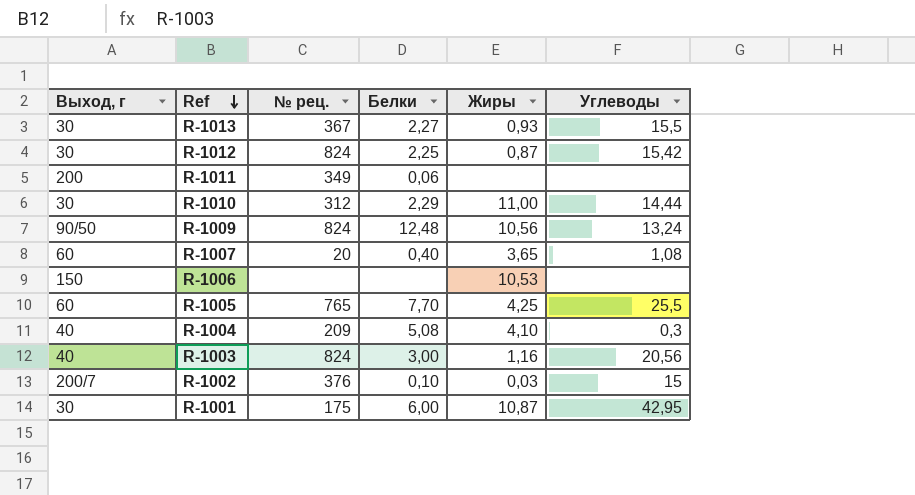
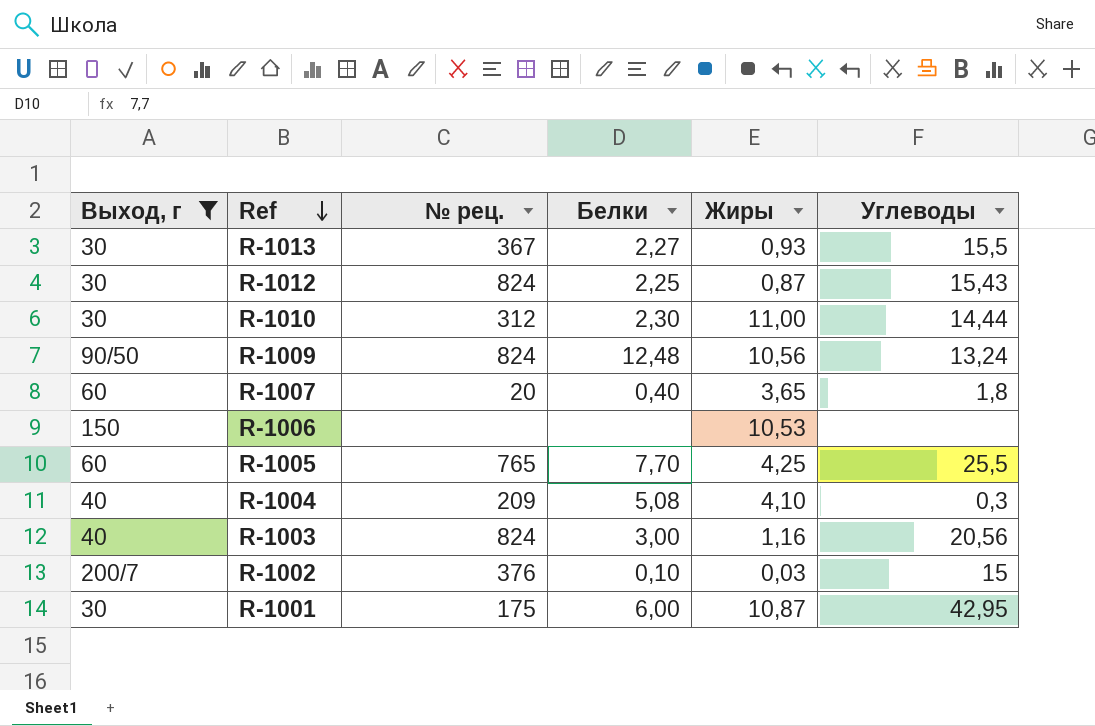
filter: none -> Выход, г != 200
R-1012 | Углеводы: 15,42 -> 15,43
R-1010 | Белки: 2,29 -> 2,30
R-1007 | Углеводы: 1,08 -> 1,8

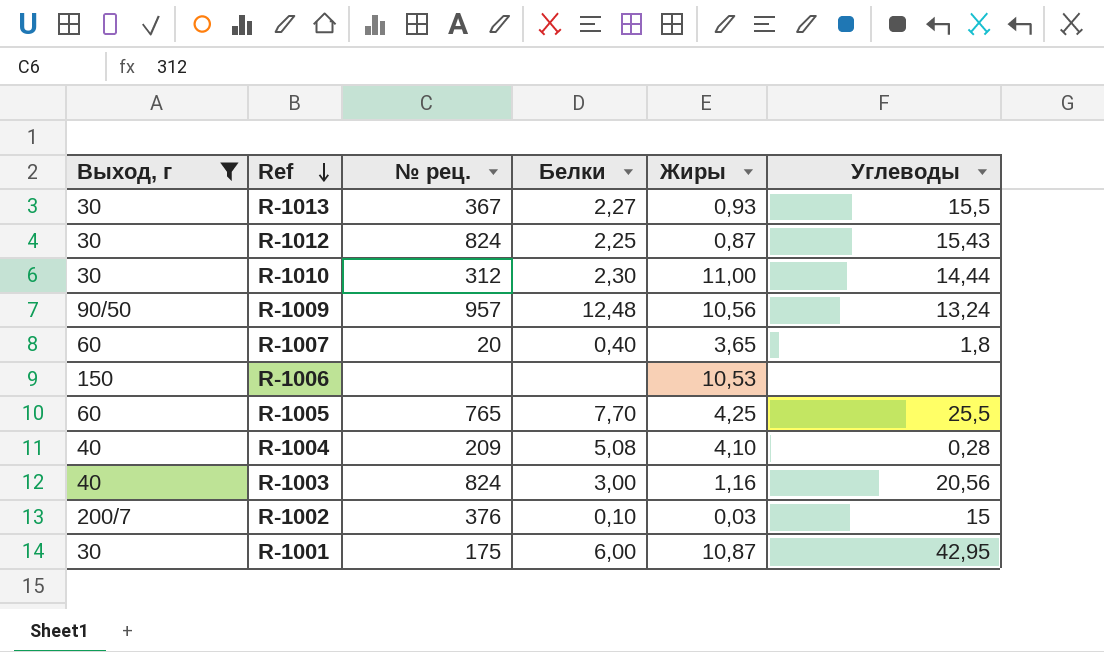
R-1009 | № рец.: 824 -> 957
R-1004 | Углеводы: 0,3 -> 0,28

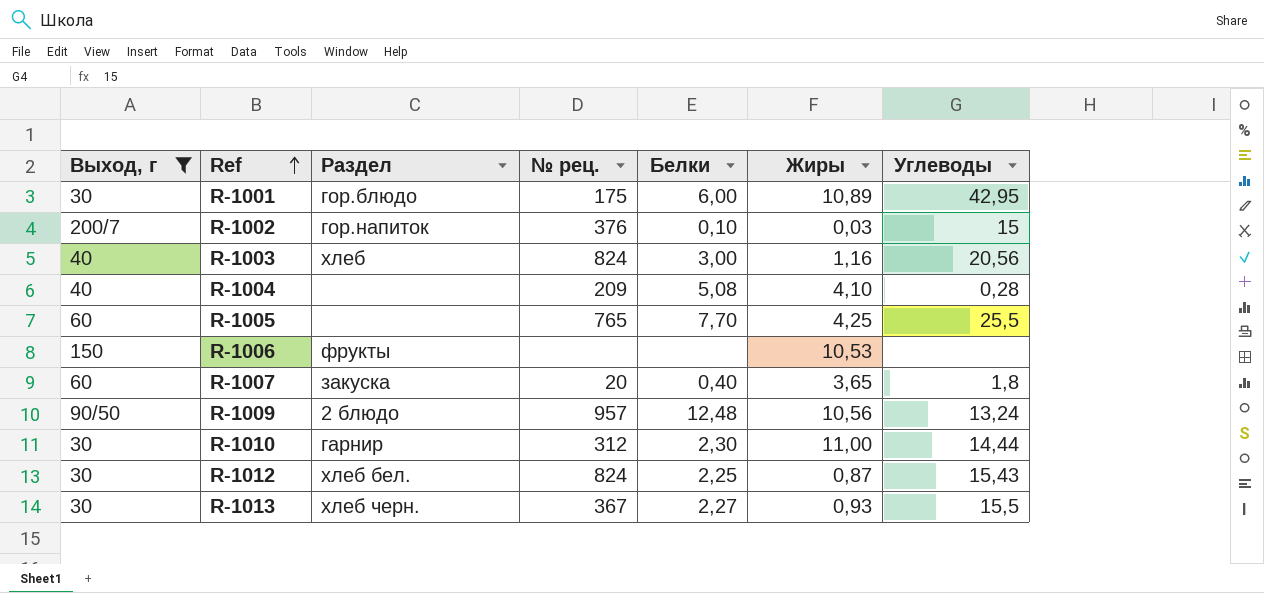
row order: Ref descending -> Ref ascending
column Раздел | position: none -> 3
R-1001 | Жиры: 10,87 -> 10,89

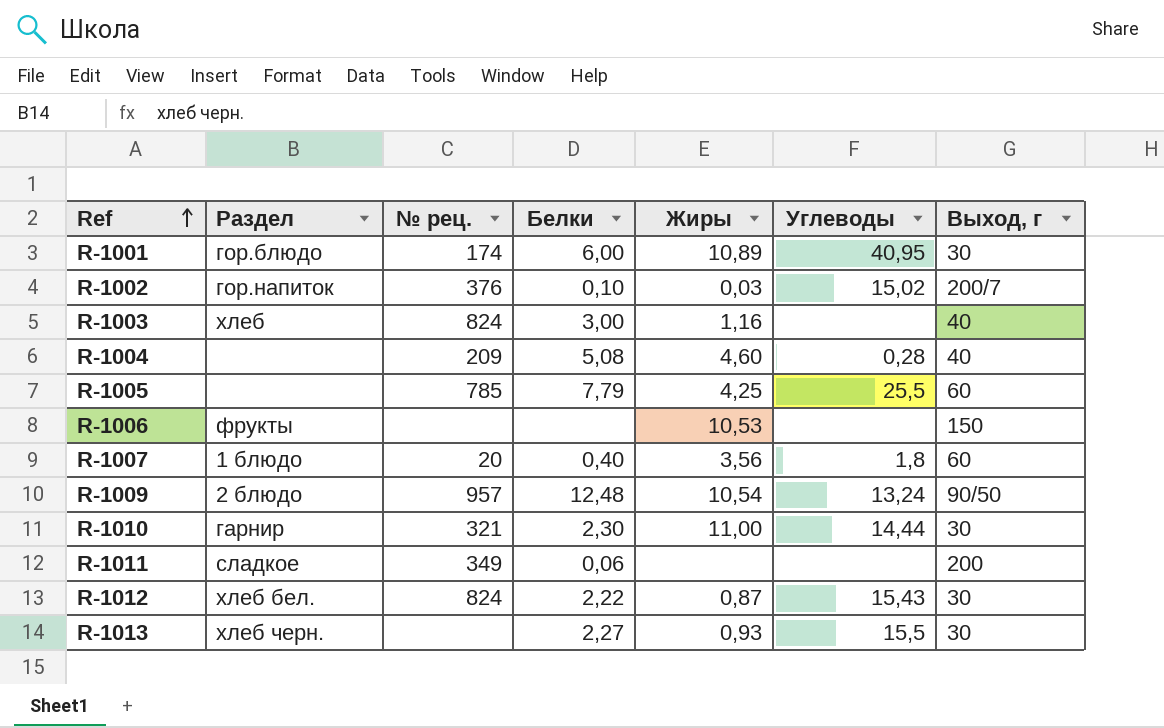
filter: Выход, г != 200 -> none
column Выход, г | position: 1 -> 7
R-1001 | № рец.: 175 -> 174
R-1001 | Углеводы: 42,95 -> 40,95
R-1002 | Углеводы: 15 -> 15,02
R-1003 | Углеводы: 20,56 -> none
R-1004 | Жиры: 4,10 -> 4,60
R-1005 | № рец.: 765 -> 785
R-1005 | Белки: 7,70 -> 7,79
R-1007 | Раздел: закуска -> 1 блюдо
R-1007 | Жиры: 3,65 -> 3,56
R-1009 | Жиры: 10,56 -> 10,54
R-1010 | № рец.: 312 -> 321
R-1012 | Белки: 2,25 -> 2,22
R-1013 | № рец.: 367 -> none

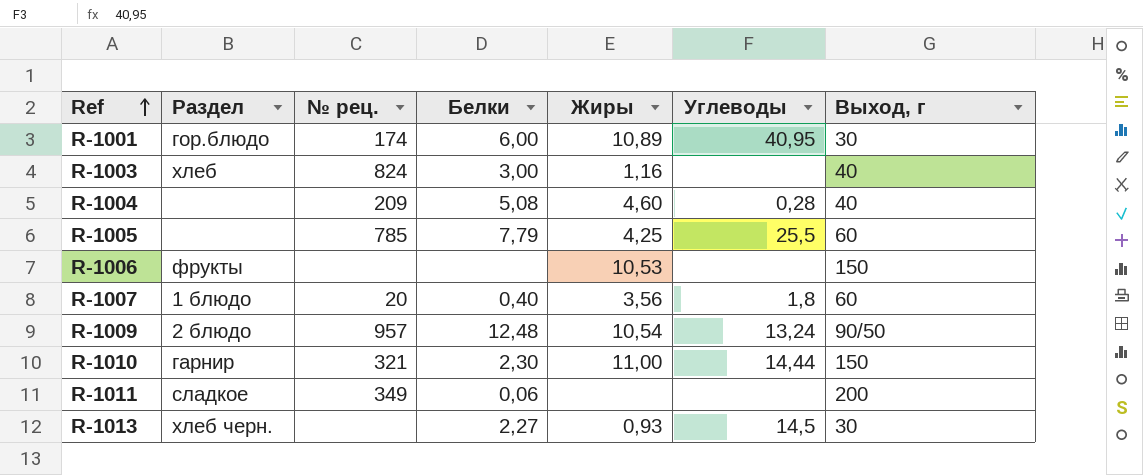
row R-1002: гор.напиток | 376 | 0,10 | 0,03 | 15,02 | 200/7 -> none
row R-1012: хлеб бел. | 824 | 2,22 | 0,87 | 15,43 | 30 -> none
R-1010 | Выход, г: 30 -> 150
R-1013 | Углеводы: 15,5 -> 14,5

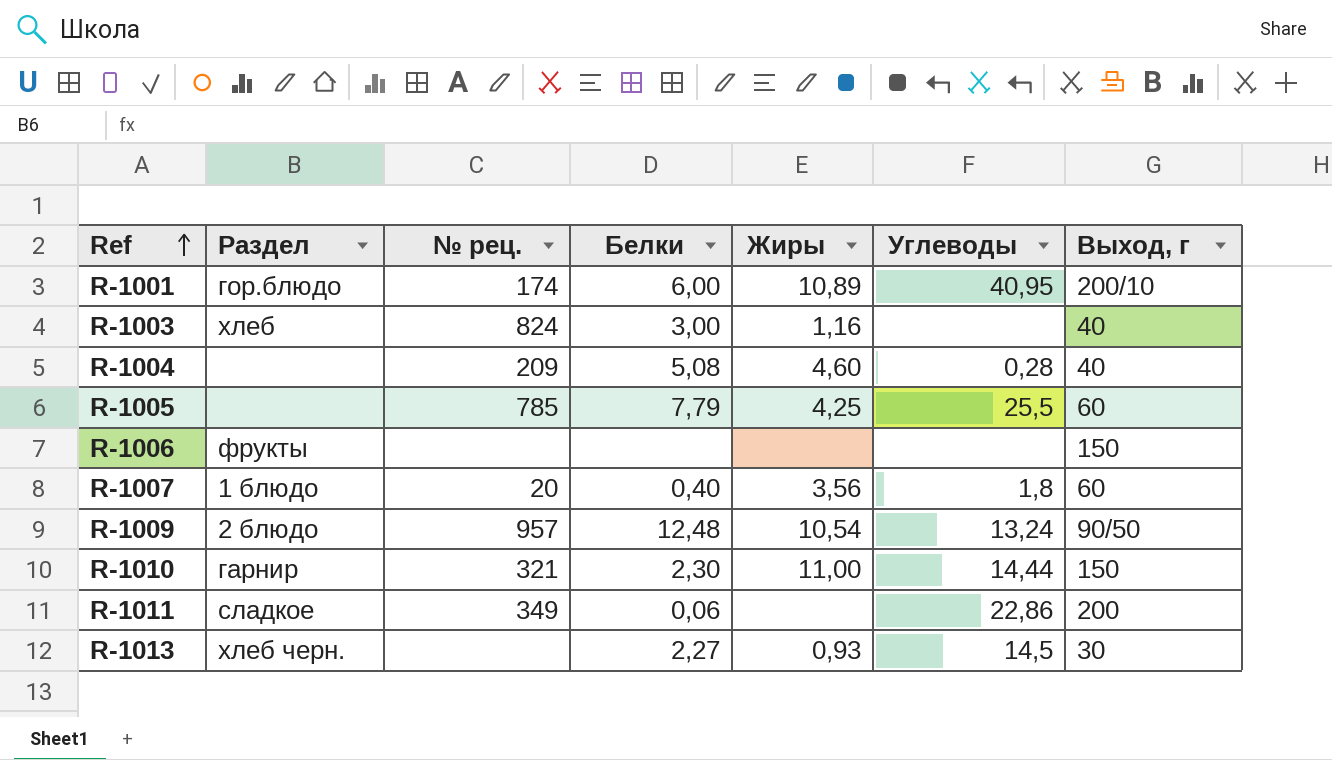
R-1001 | Выход, г: 30 -> 200/10
R-1006 | Жиры: 10,53 -> none
R-1011 | Углеводы: none -> 22,86

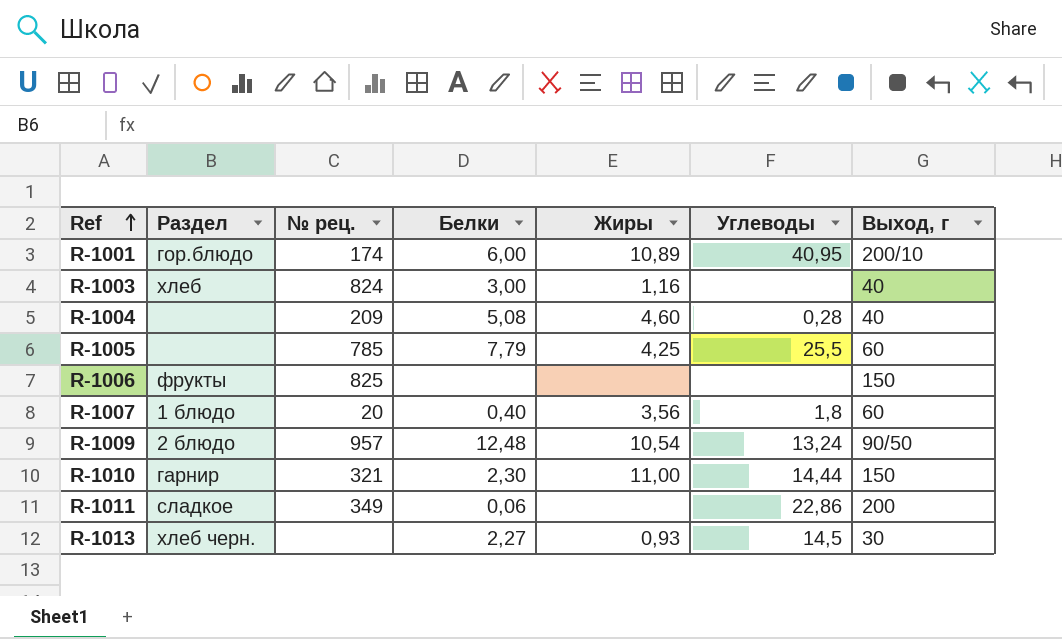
R-1006 | № рец.: none -> 825

